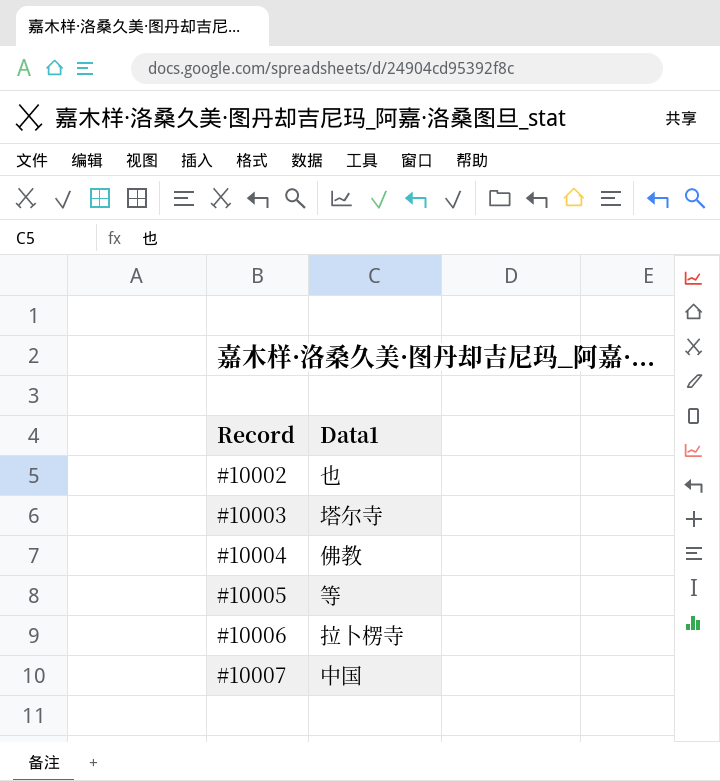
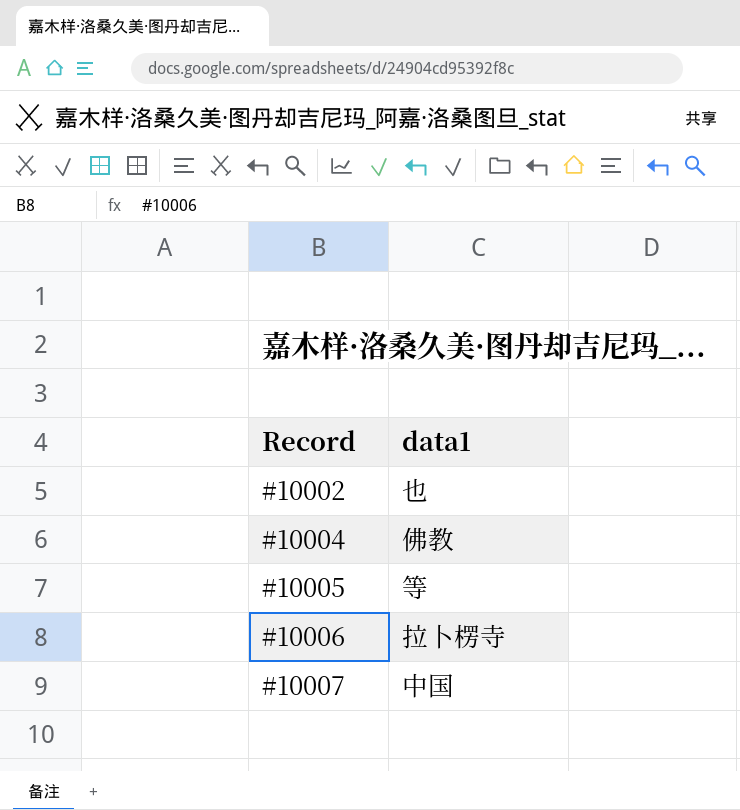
column name: Data1 -> data1
row #10003: 塔尔寺 -> none

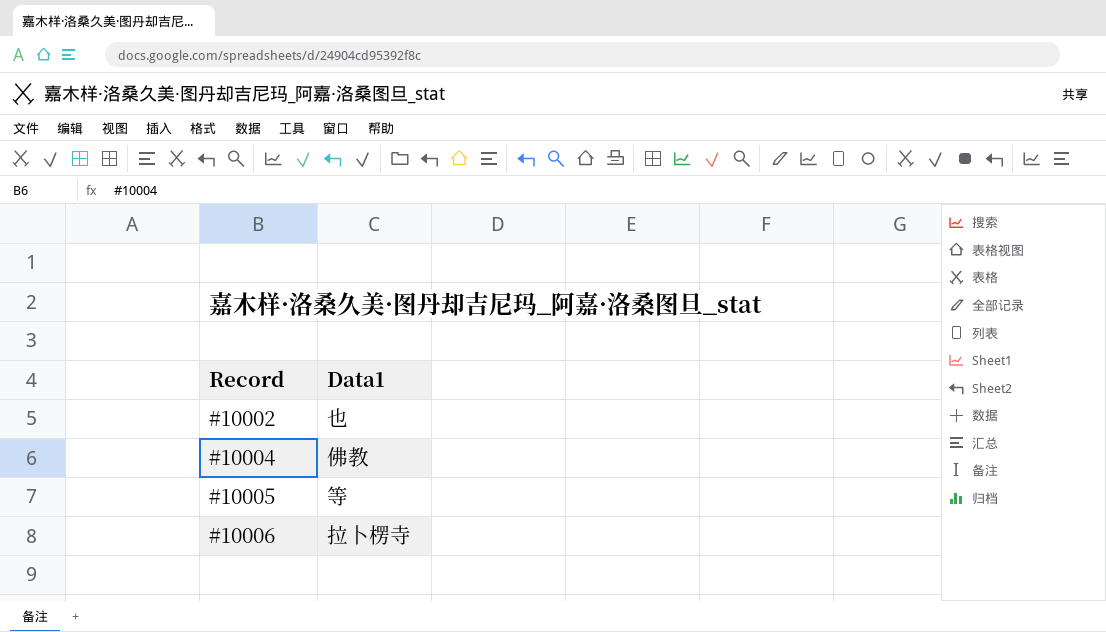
column name: data1 -> Data1
row #10007: 中国 -> none

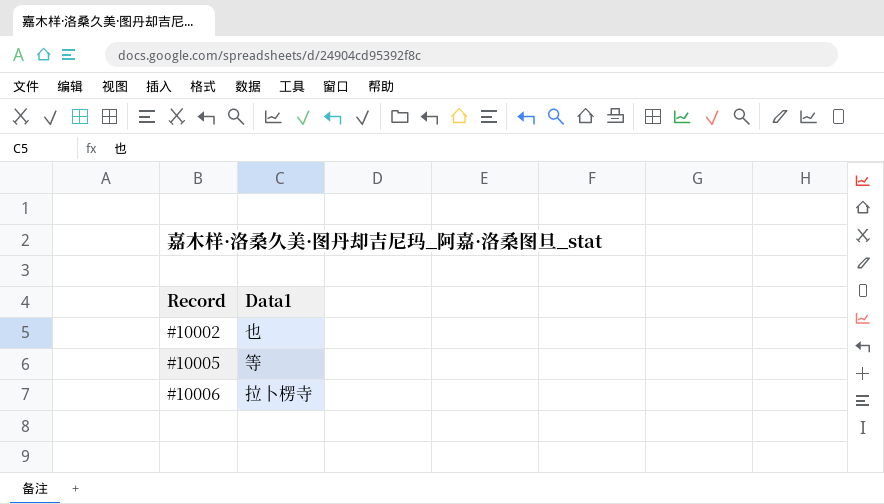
row #10004: 佛教 -> none

